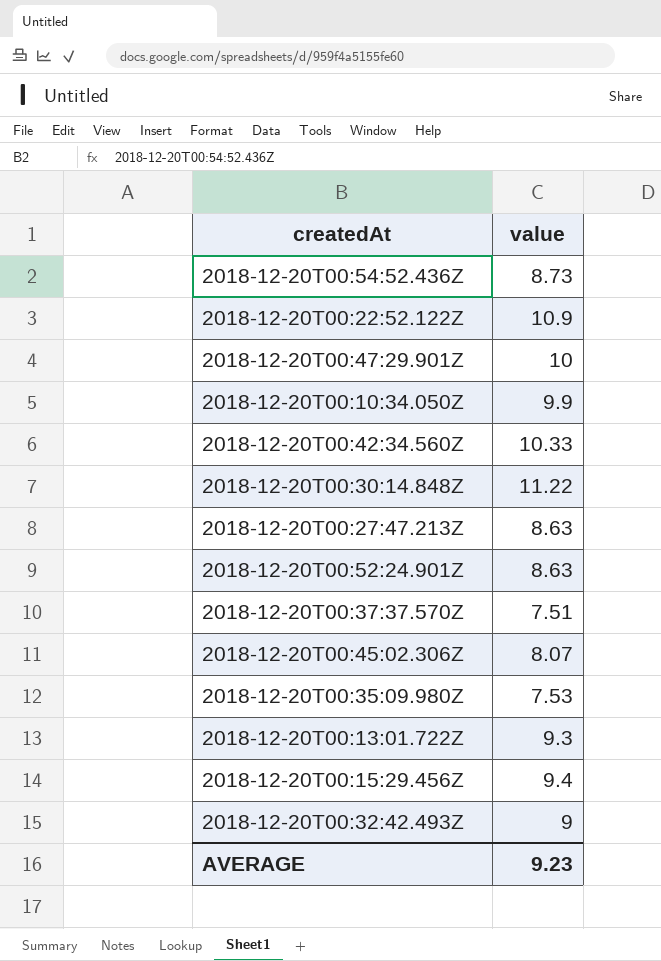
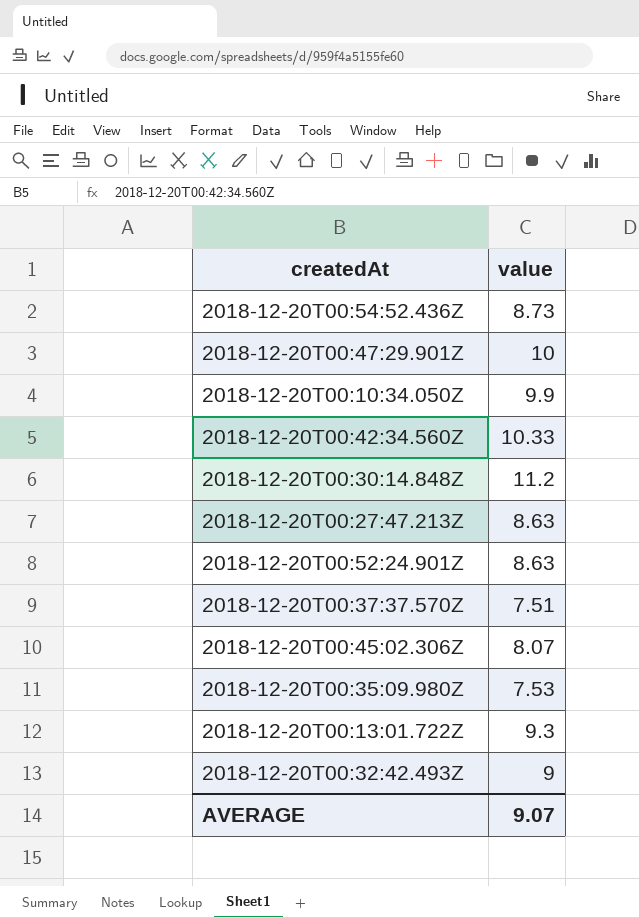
row 2018-12-20T00:22:52.122Z: 10.9 -> none
row 2018-12-20T00:15:29.456Z: 9.4 -> none
2018-12-20T00:30:14.848Z | value: 11.22 -> 11.2
AVERAGE | value: 9.23 -> 9.07

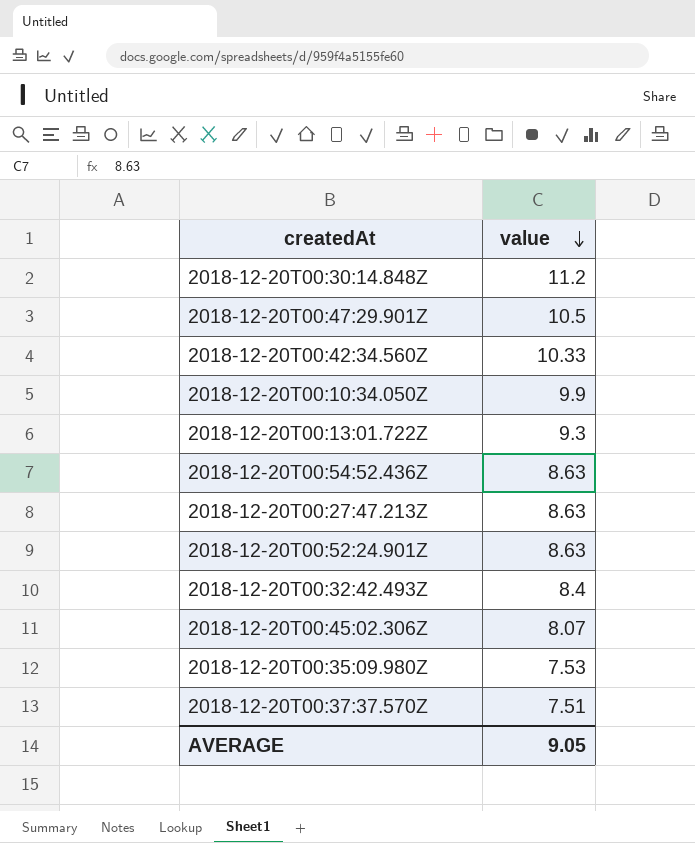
row order: none -> value descending
2018-12-20T00:47:29.901Z | value: 10 -> 10.5
2018-12-20T00:54:52.436Z | value: 8.73 -> 8.63
2018-12-20T00:32:42.493Z | value: 9 -> 8.4
AVERAGE | value: 9.07 -> 9.05

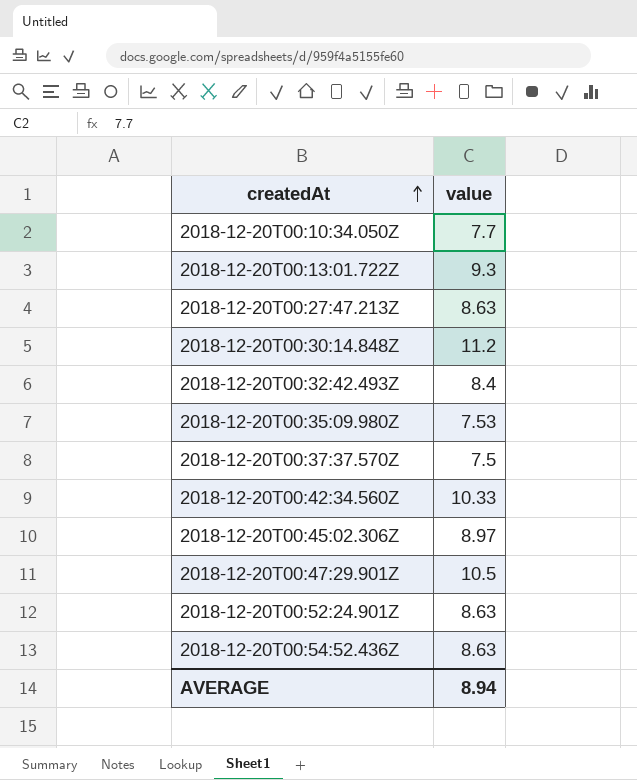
row order: value descending -> createdAt ascending
2018-12-20T00:10:34.050Z | value: 9.9 -> 7.7
2018-12-20T00:37:37.570Z | value: 7.51 -> 7.5
2018-12-20T00:45:02.306Z | value: 8.07 -> 8.97
AVERAGE | value: 9.05 -> 8.94

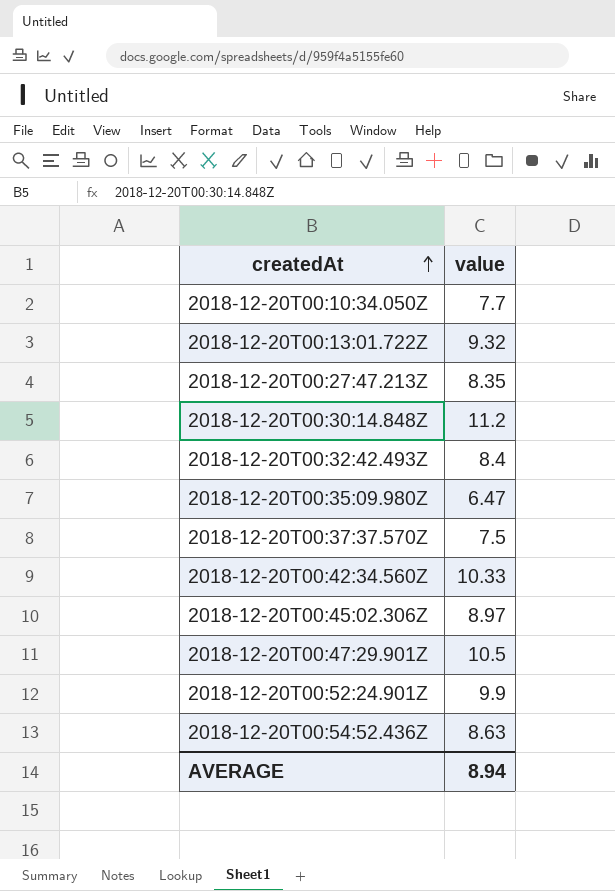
2018-12-20T00:13:01.722Z | value: 9.3 -> 9.32
2018-12-20T00:27:47.213Z | value: 8.63 -> 8.35
2018-12-20T00:35:09.980Z | value: 7.53 -> 6.47
2018-12-20T00:52:24.901Z | value: 8.63 -> 9.9

